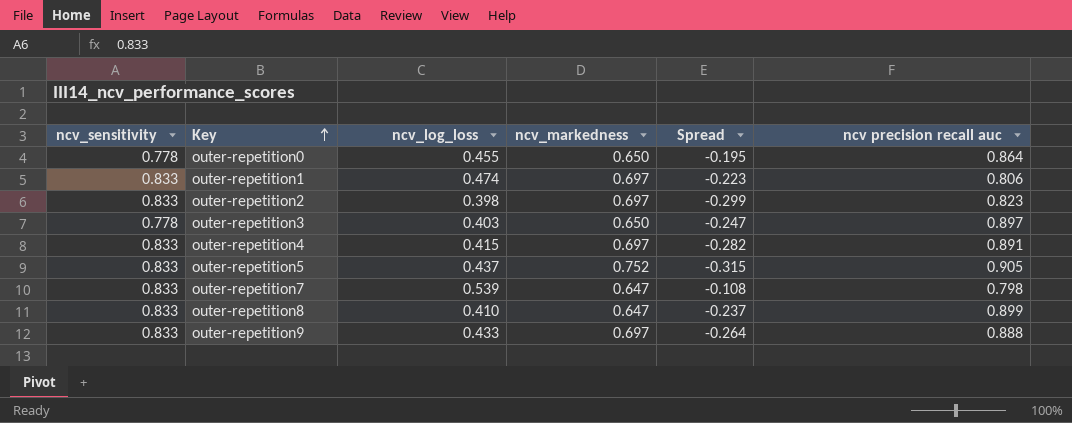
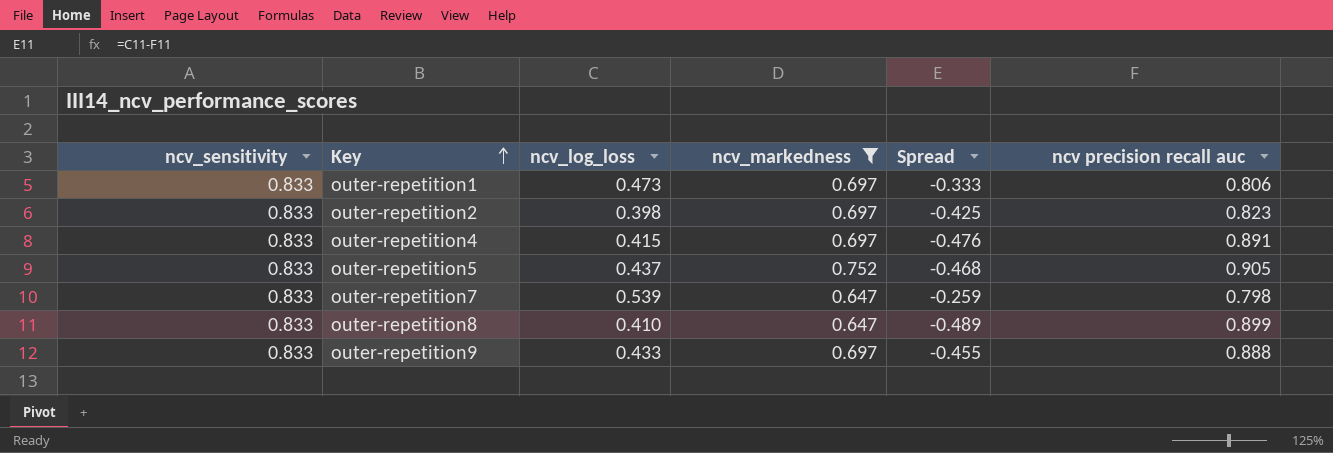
filter: none -> ncv_markedness != 0.650
column Spread | formula: [ncv_log_loss] - [ncv_markedness] -> [ncv_log_loss] - [ncv precision recall auc]
outer-repetition1 | ncv_log_loss: 0.474 -> 0.473

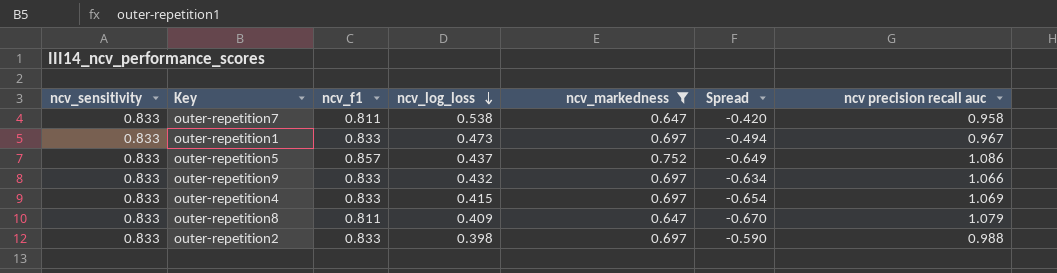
row order: Key ascending -> ncv_log_loss descending
column ncv_f1 | position: none -> 3
outer-repetition7 | ncv_log_loss: 0.539 -> 0.538
outer-repetition7 | Spread: -0.259 -> -0.420
outer-repetition7 | ncv precision recall auc: 0.798 -> 0.958
outer-repetition1 | Spread: -0.333 -> -0.494
outer-repetition1 | ncv precision recall auc: 0.806 -> 0.967
outer-repetition5 | Spread: -0.468 -> -0.649
outer-repetition5 | ncv precision recall auc: 0.905 -> 1.086
outer-repetition9 | ncv_log_loss: 0.433 -> 0.432
outer-repetition9 | Spread: -0.455 -> -0.634
outer-repetition9 | ncv precision recall auc: 0.888 -> 1.066
outer-repetition4 | Spread: -0.476 -> -0.654
outer-repetition4 | ncv precision recall auc: 0.891 -> 1.069
outer-repetition8 | ncv_log_loss: 0.410 -> 0.409
outer-repetition8 | Spread: -0.489 -> -0.670
outer-repetition8 | ncv precision recall auc: 0.899 -> 1.079
outer-repetition2 | Spread: -0.425 -> -0.590
outer-repetition2 | ncv precision recall auc: 0.823 -> 0.988

